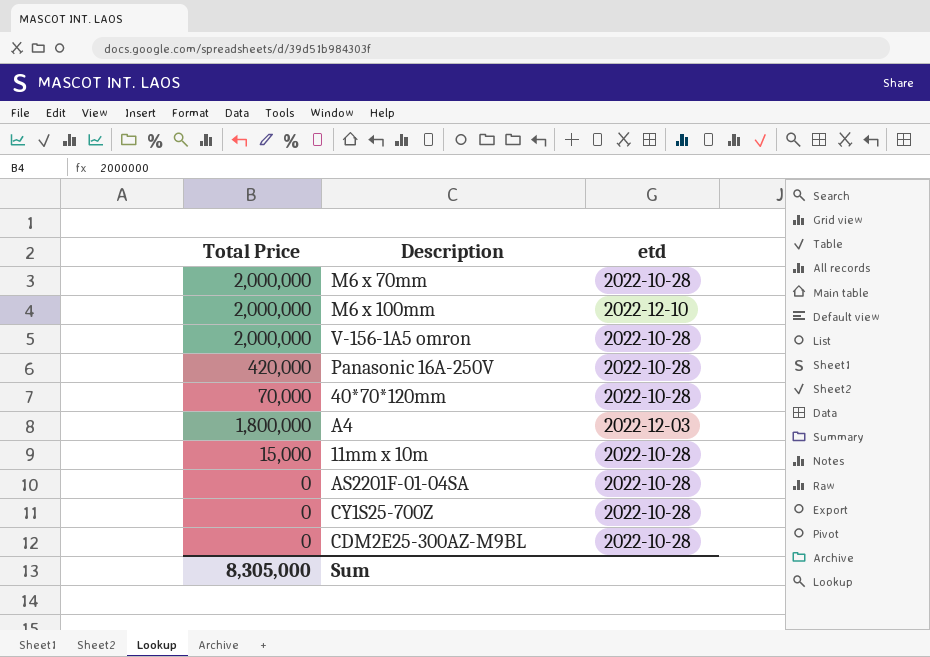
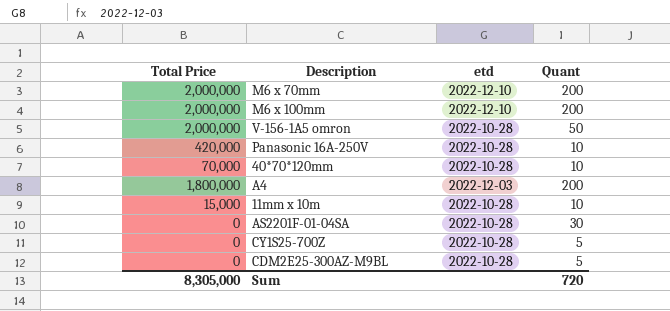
column Quant | position: none -> 4
M6 x 70mm | etd: 2022-10-28 -> 2022-12-10

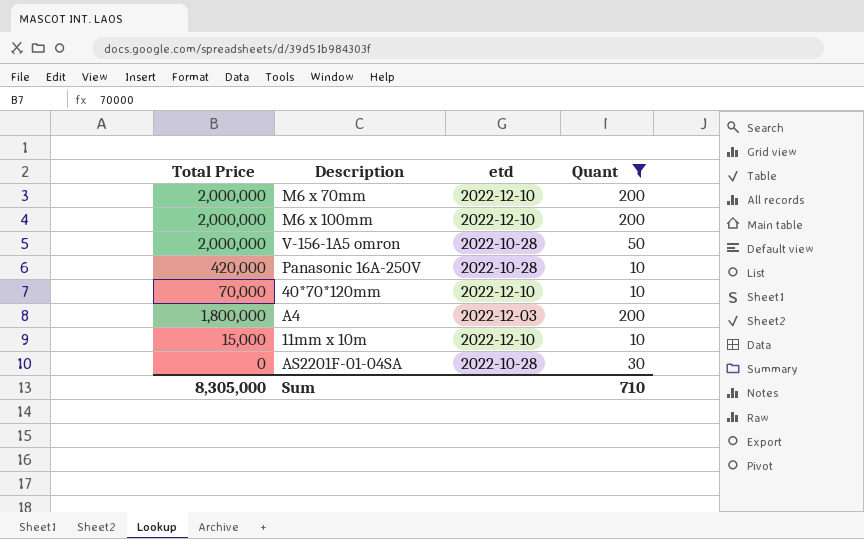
filter: none -> Quant != 5
40*70*120mm | etd: 2022-10-28 -> 2022-12-10
11mm x 10m | etd: 2022-10-28 -> 2022-12-10
Sum | Quant: 720 -> 710

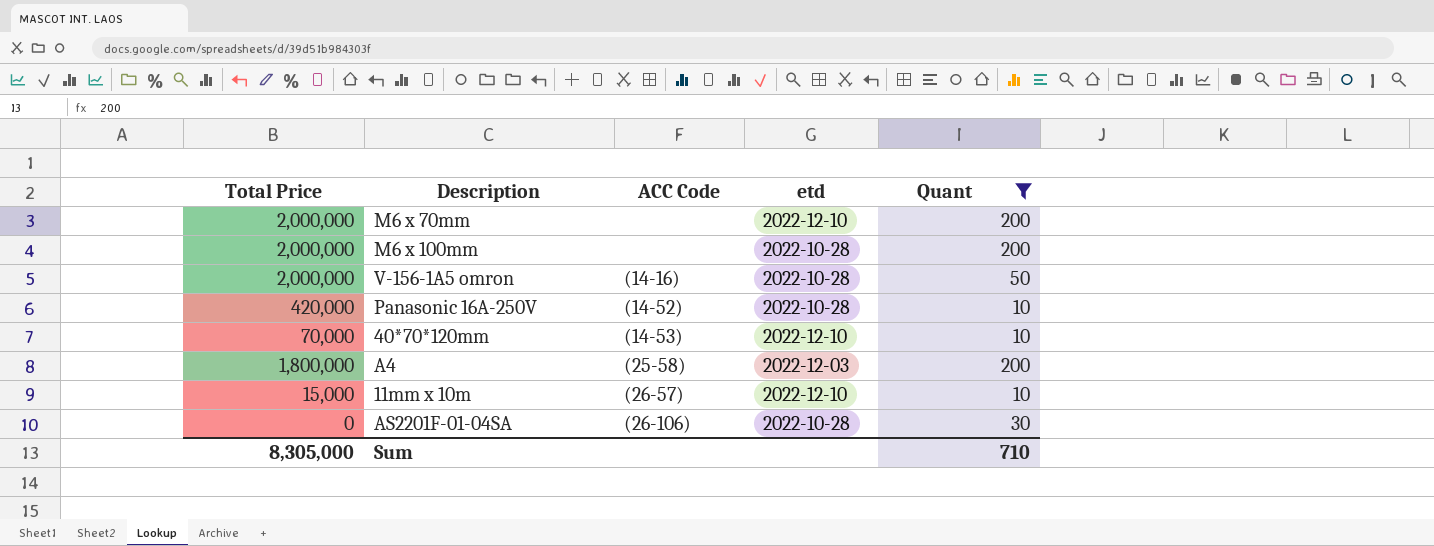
column ACC Code | position: none -> 3
M6 x 100mm | etd: 2022-12-10 -> 2022-10-28

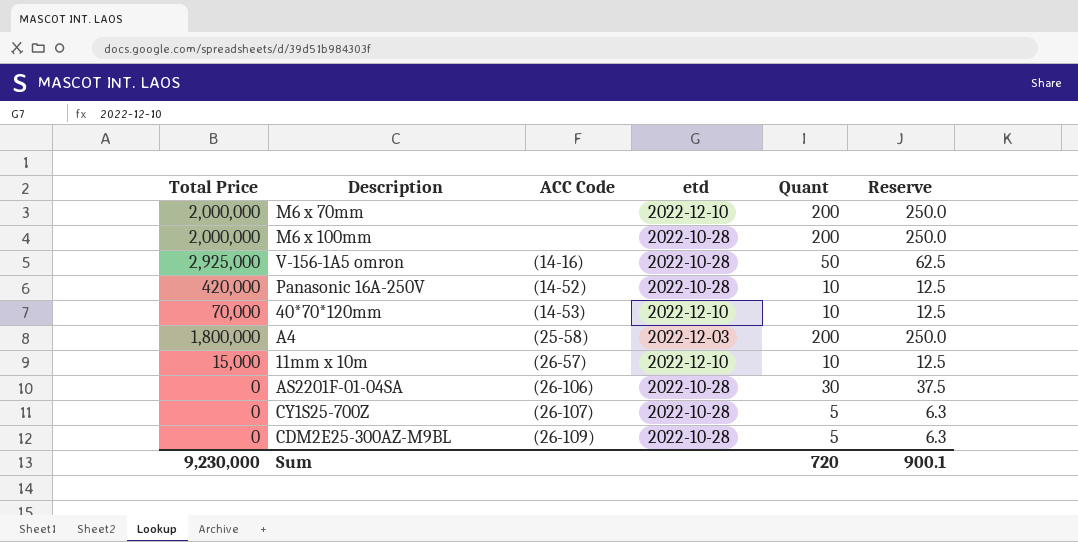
filter: Quant != 5 -> none
column Reserve | formula: none -> [Quant] * 1.25
V-156-1A5 omron | Total Price: 2,000,000 -> 2,925,000
Sum | Total Price: 8,305,000 -> 9,230,000
Sum | Quant: 710 -> 720

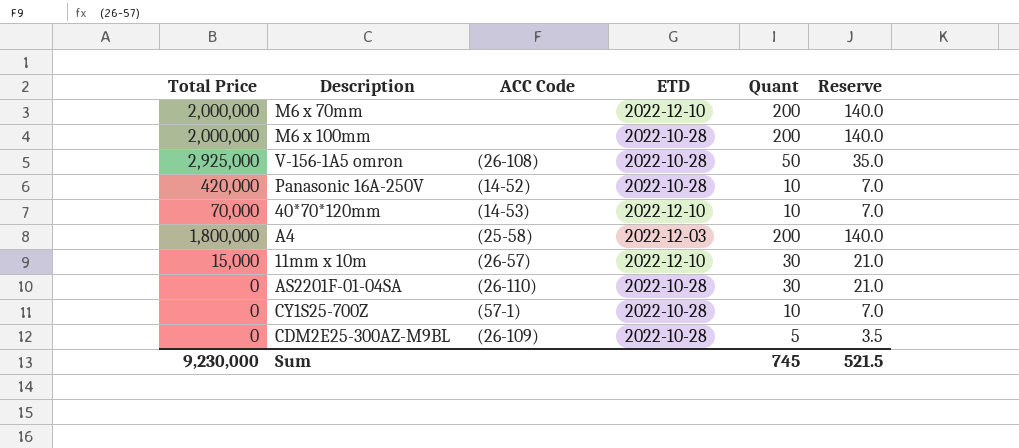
column name: etd -> ETD
column Reserve | formula: [Quant] * 1.25 -> [Quant] * 0.7
V-156-1A5 omron | ACC Code: (14-16) -> (26-108)
11mm x 10m | Quant: 10 -> 30
AS2201F-01-04SA | ACC Code: (26-106) -> (26-110)
CY1S25-700Z | ACC Code: (26-107) -> (57-1)
CY1S25-700Z | Quant: 5 -> 10
Sum | Quant: 720 -> 745
Sum | Reserve: 900.1 -> 521.5

